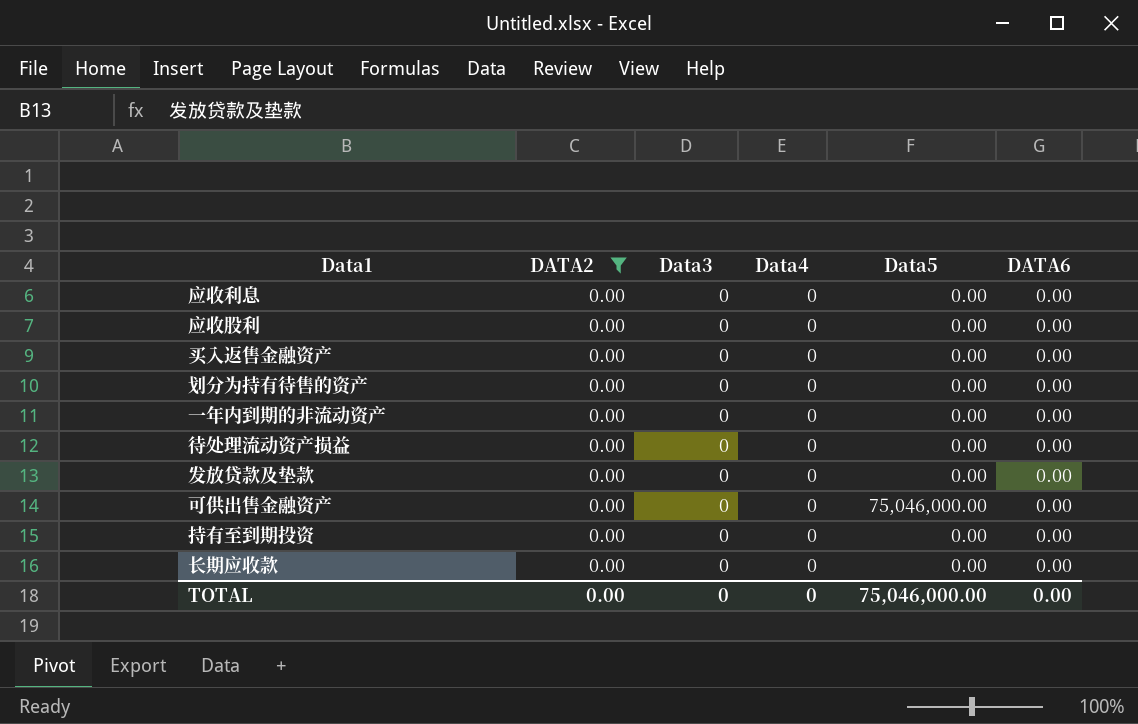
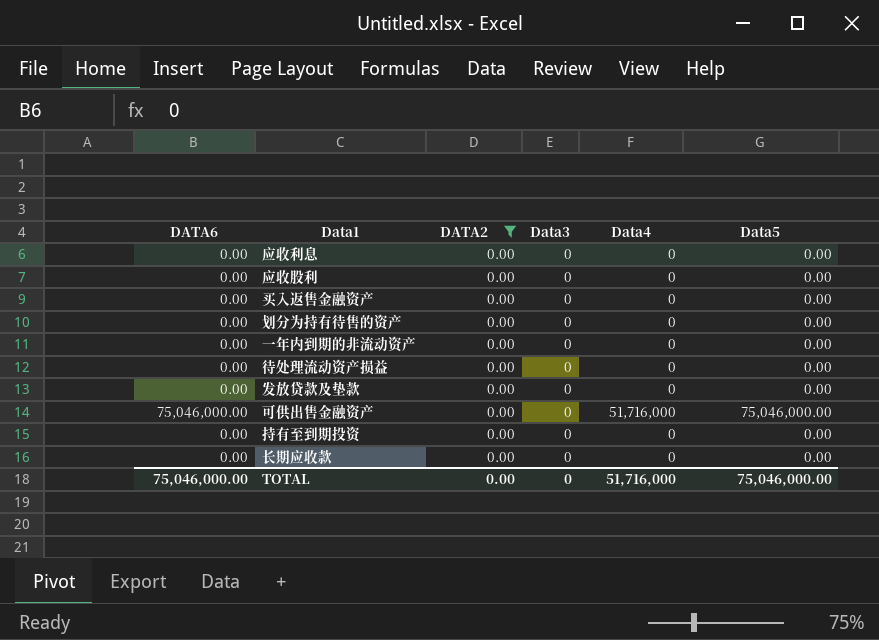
column DATA6 | position: 6 -> 1
可供出售金融资产 | DATA6: 0.00 -> 75,046,000.00
可供出售金融资产 | Data4: 0 -> 51,716,000
TOTAL | DATA6: 0.00 -> 75,046,000.00
TOTAL | Data4: 0 -> 51,716,000

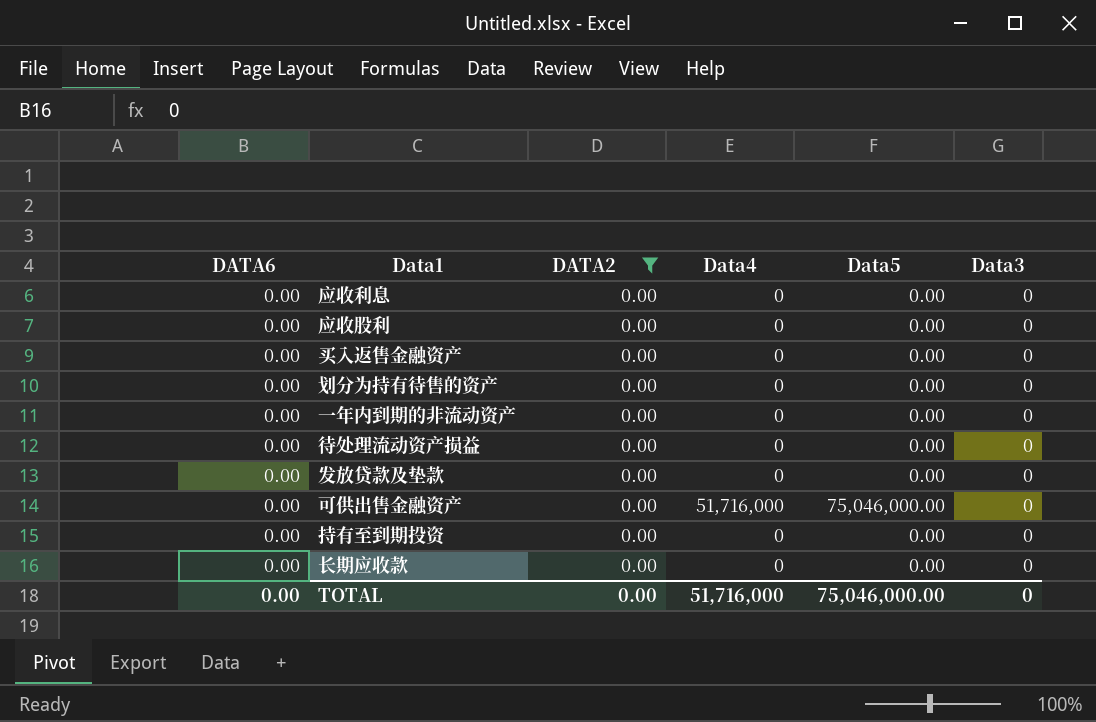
column Data3 | position: 4 -> 6
可供出售金融资产 | DATA6: 75,046,000.00 -> 0.00
TOTAL | DATA6: 75,046,000.00 -> 0.00

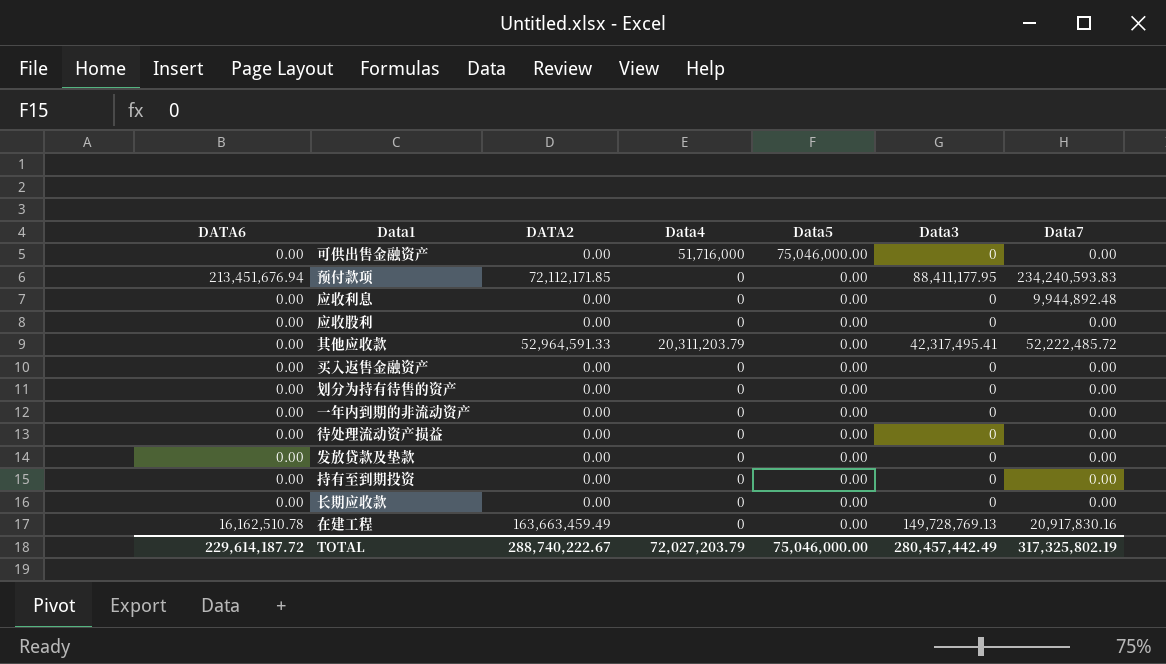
filter: DATA2 = 0.00 -> none
row order: none -> Data5 descending
column Data7 | position: none -> 7
TOTAL | DATA6: 0.00 -> 229,614,187.72
TOTAL | DATA2: 0.00 -> 288,740,222.67
TOTAL | Data4: 51,716,000 -> 72,027,203.79
TOTAL | Data3: 0 -> 280,457,442.49

